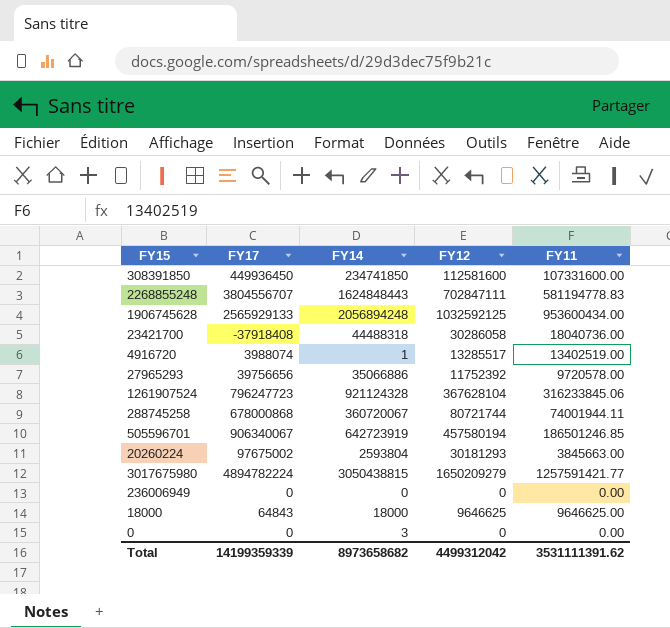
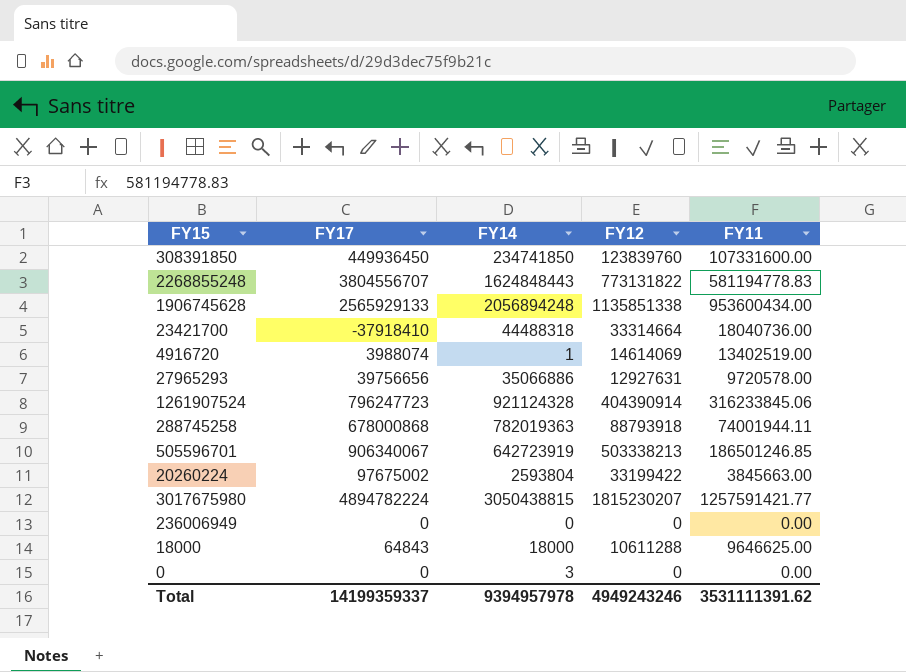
308391850 | FY12: 112581600 -> 123839760
2268855248 | FY12: 702847111 -> 773131822
1906745628 | FY12: 1032592125 -> 1135851338
23421700 | FY17: -37918408 -> -37918410
23421700 | FY12: 30286058 -> 33314664
4916720 | FY12: 13285517 -> 14614069
27965293 | FY12: 11752392 -> 12927631
1261907524 | FY12: 367628104 -> 404390914
288745258 | FY14: 360720067 -> 782019363
288745258 | FY12: 80721744 -> 88793918
505596701 | FY12: 457580194 -> 503338213
20260224 | FY12: 30181293 -> 33199422
3017675980 | FY12: 1650209279 -> 1815230207
18000 | FY12: 9646625 -> 10611288
Total | FY17: 14199359339 -> 14199359337
Total | FY14: 8973658682 -> 9394957978
Total | FY12: 4499312042 -> 4949243246

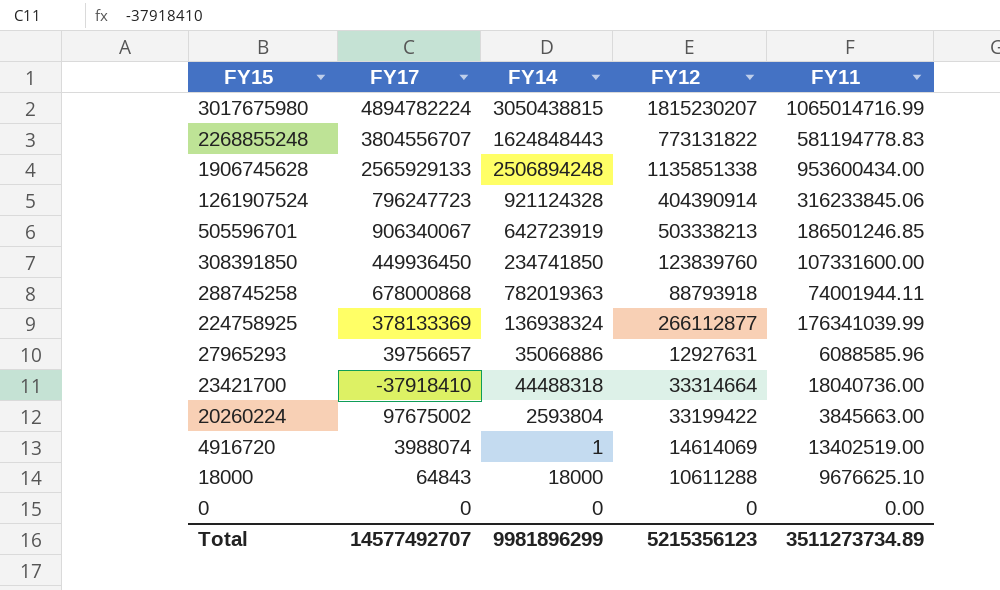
row order: none -> FY15 descending
row 236006949: 0 | 0 | 0 | 0.00 -> none
3017675980 | FY11: 1257591421.77 -> 1065014716.99
1906745628 | FY14: 2056894248 -> 2506894248
row 224758925: none -> 378133369 | 136938324 | 266112877 | 176341039.99
27965293 | FY17: 39756656 -> 39756657
27965293 | FY11: 9720578.00 -> 6088585.96
18000 | FY11: 9646625.00 -> 9676625.10
0 | FY14: 3 -> 0
Total | FY17: 14199359337 -> 14577492707
Total | FY14: 9394957978 -> 9981896299
Total | FY12: 4949243246 -> 5215356123
Total | FY11: 3531111391.62 -> 3511273734.89

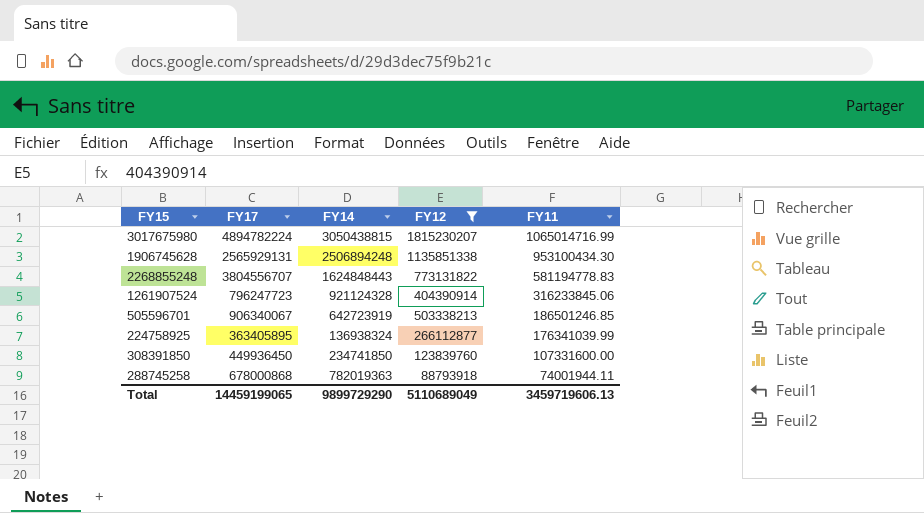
filter: none -> FY12 >= 88793918
row order: FY15 descending -> FY11 descending
1906745628 | FY17: 2565929133 -> 2565929131
1906745628 | FY11: 953600434.00 -> 953100434.30
224758925 | FY17: 378133369 -> 363405895
Total | FY17: 14577492707 -> 14459199065
Total | FY14: 9981896299 -> 9899729290
Total | FY12: 5215356123 -> 5110689049
Total | FY11: 3511273734.89 -> 3459719606.13

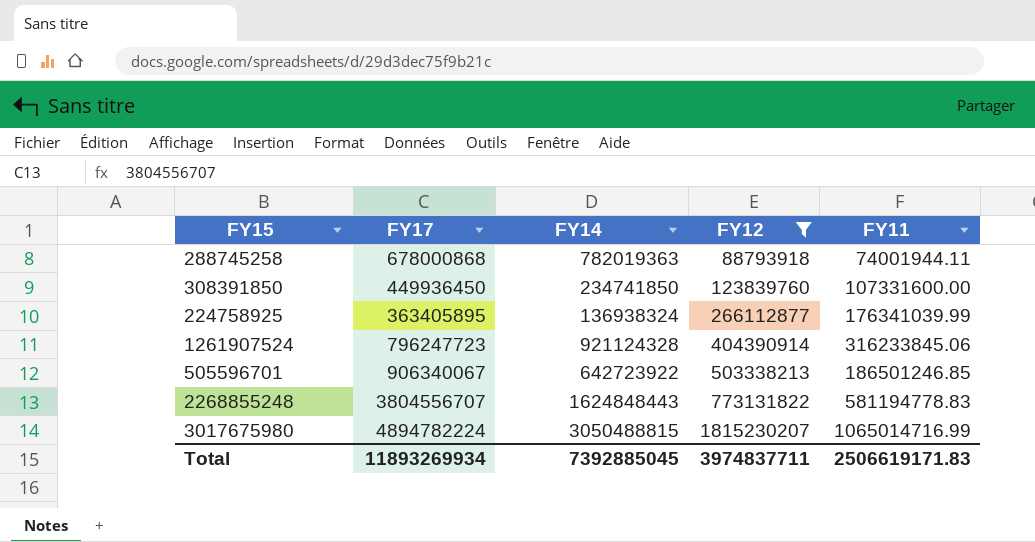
row order: FY11 descending -> FY12 ascending
row 1906745628: 2565929131 | 2506894248 | 1135851338 | 953100434.30 -> none
505596701 | FY14: 642723919 -> 642723922
3017675980 | FY14: 3050438815 -> 3050488815
Total | FY17: 14459199065 -> 11893269934
Total | FY14: 9899729290 -> 7392885045
Total | FY12: 5110689049 -> 3974837711
Total | FY11: 3459719606.13 -> 2506619171.83

